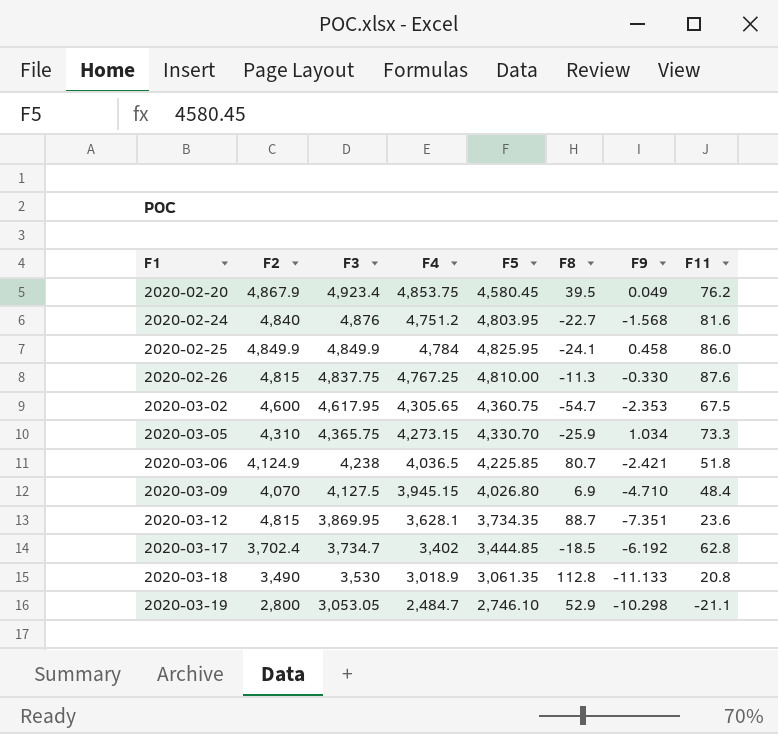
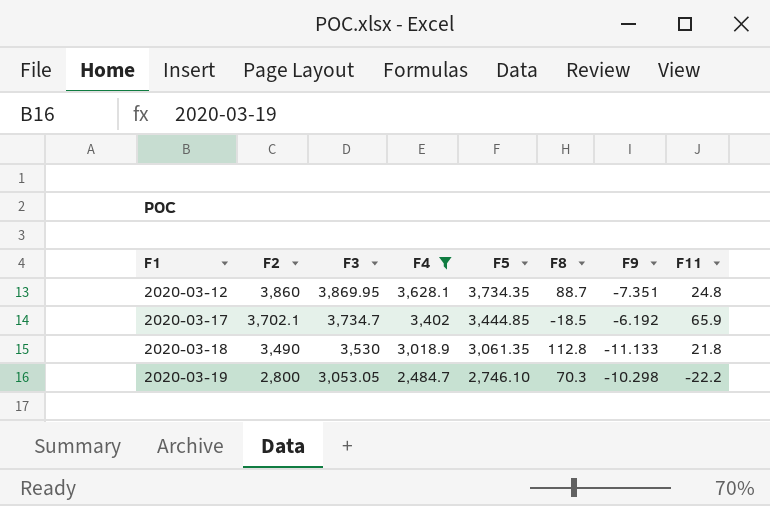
filter: none -> F4 <= 3,628.1
2020-03-12 | F2: 4,815 -> 3,860
2020-03-12 | F11: 23.6 -> 24.8
2020-03-17 | F2: 3,702.4 -> 3,702.1
2020-03-17 | F11: 62.8 -> 65.9
2020-03-18 | F11: 20.8 -> 21.8
2020-03-19 | F8: 52.9 -> 70.3
2020-03-19 | F11: -21.1 -> -22.2

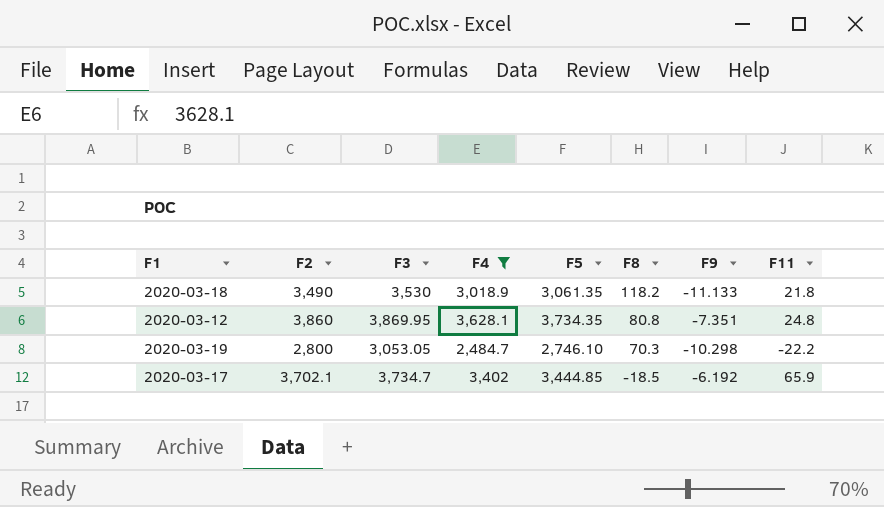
row order: F1 ascending -> F8 descending
2020-03-18 | F8: 112.8 -> 118.2
2020-03-12 | F8: 88.7 -> 80.8

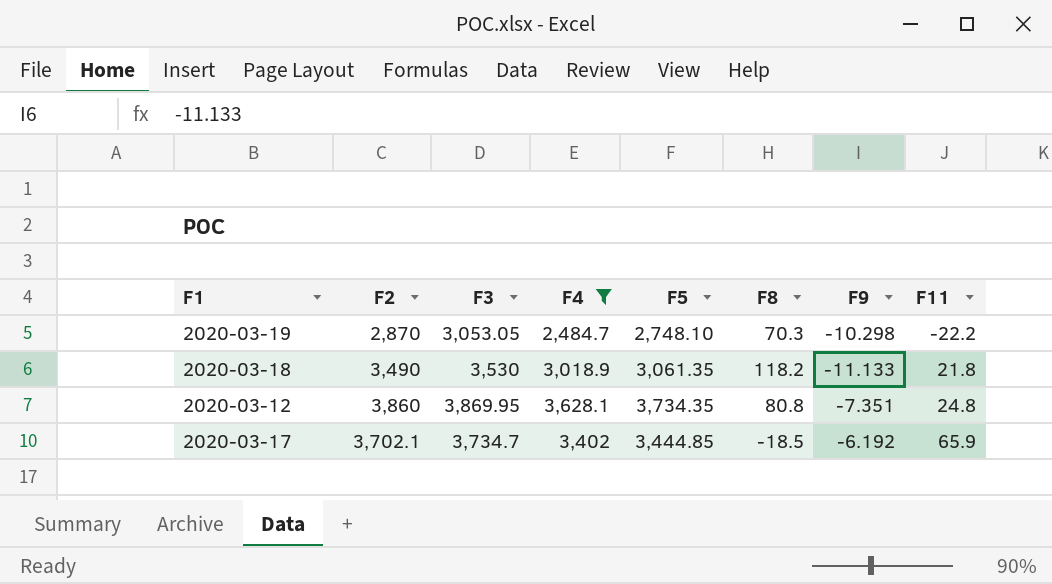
row order: F8 descending -> F11 ascending
2020-03-19 | F2: 2,800 -> 2,870
2020-03-19 | F5: 2,746.10 -> 2,748.10

